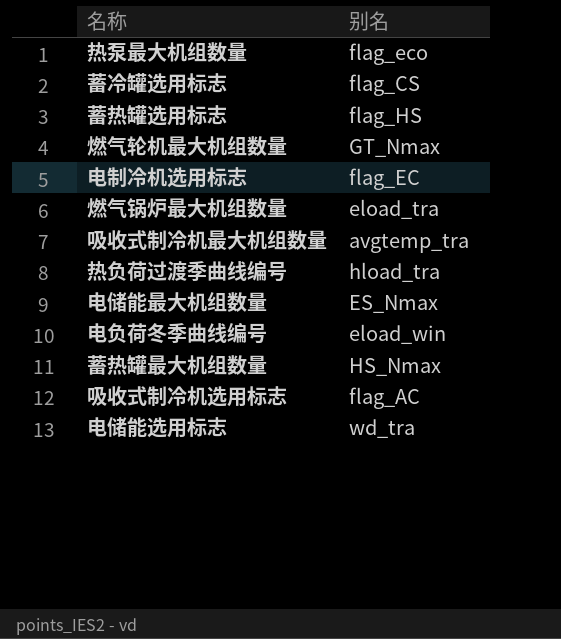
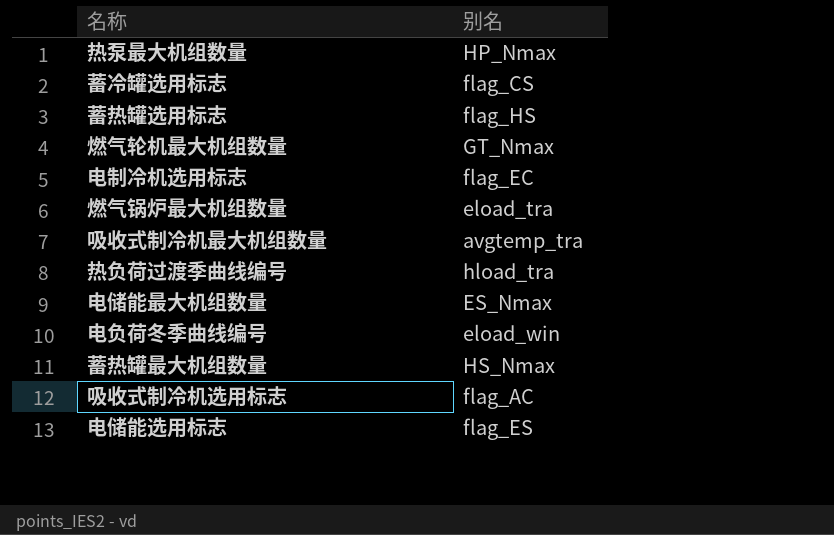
热泵最大机组数量 | 别名: flag_eco -> HP_Nmax
电储能选用标志 | 别名: wd_tra -> flag_ES

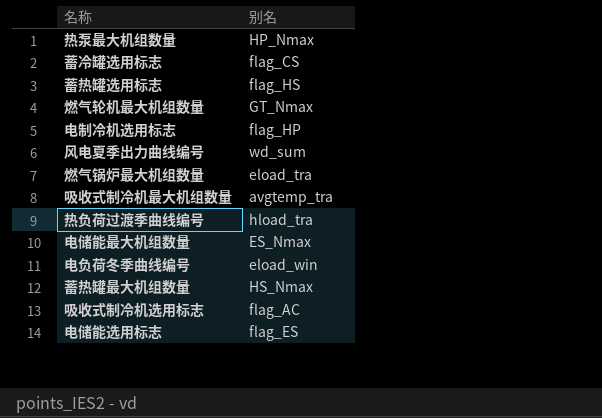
电制冷机选用标志 | 别名: flag_EC -> flag_HP
row 风电夏季出力曲线编号: none -> wd_sum

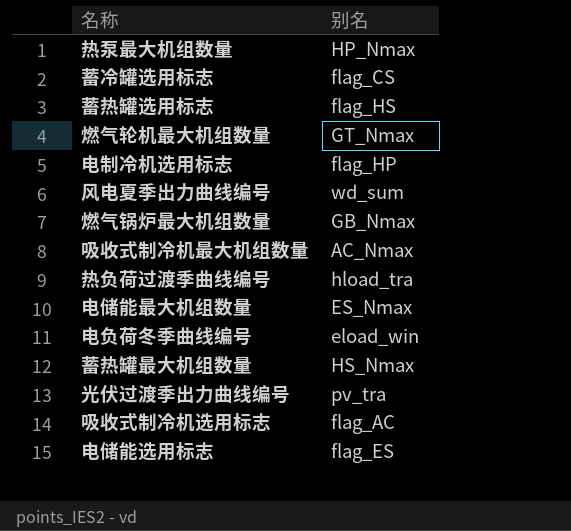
燃气锅炉最大机组数量 | 别名: eload_tra -> GB_Nmax
吸收式制冷机最大机组数量 | 别名: avgtemp_tra -> AC_Nmax
row 光伏过渡季出力曲线编号: none -> pv_tra

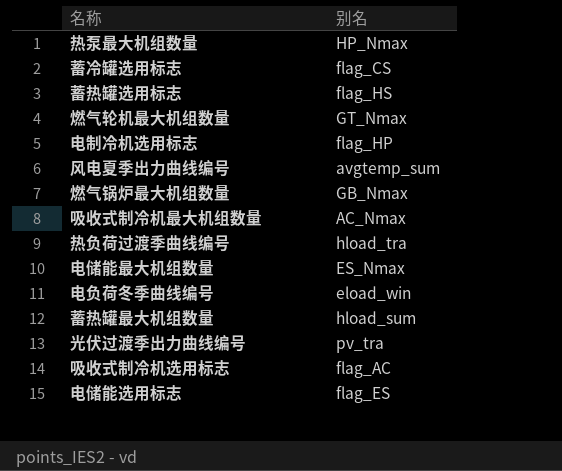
风电夏季出力曲线编号 | 别名: wd_sum -> avgtemp_sum
蓄热罐最大机组数量 | 别名: HS_Nmax -> hload_sum

